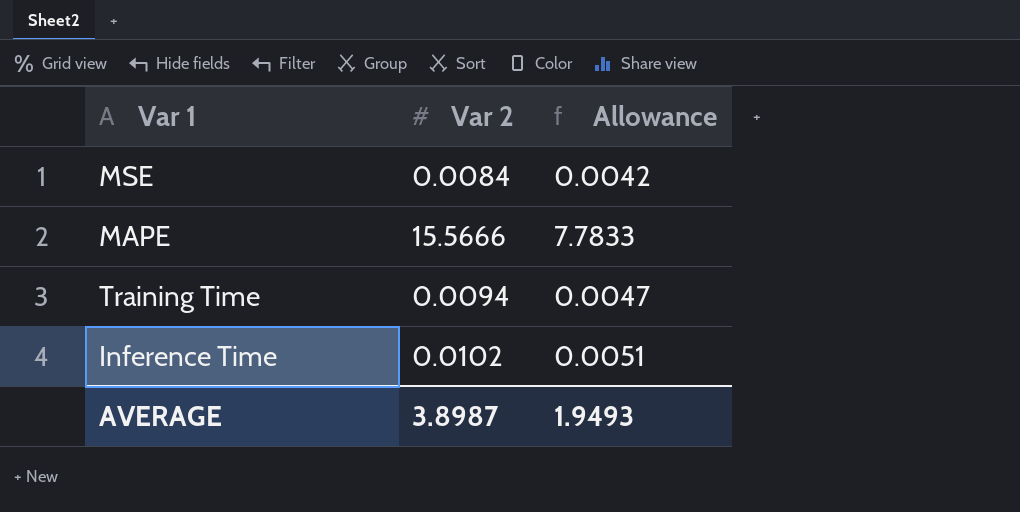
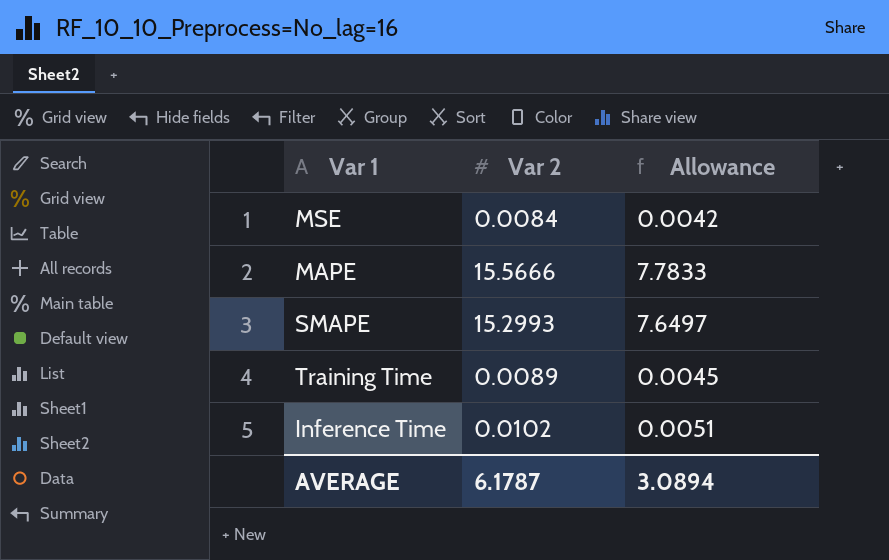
row SMAPE: none -> 15.2993 | 7.6497
Training Time | Var 2: 0.0094 -> 0.0089
Training Time | Allowance: 0.0047 -> 0.0045
AVERAGE | Var 2: 3.8987 -> 6.1787
AVERAGE | Allowance: 1.9493 -> 3.0894

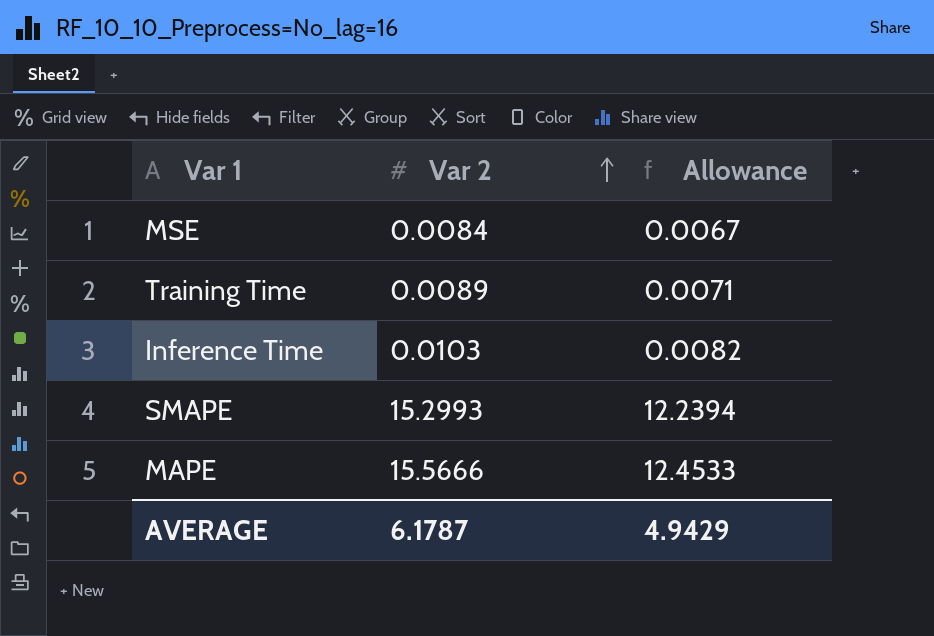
row order: none -> Var 2 ascending
column Allowance | formula: [Var 2] * 0.5 -> [Var 2] * 0.8
Inference Time | Var 2: 0.0102 -> 0.0103
AVERAGE | Allowance: 3.0894 -> 4.9429

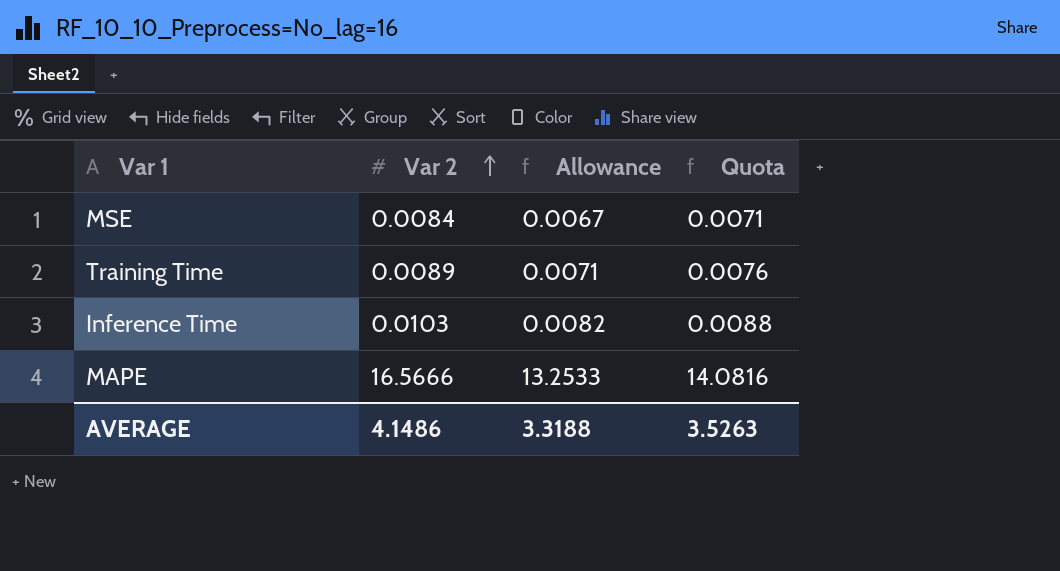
column Quota | formula: none -> [Var 2] * 0.85
row SMAPE: 15.2993 | 12.2394 -> none
MAPE | Var 2: 15.5666 -> 16.5666
MAPE | Allowance: 12.4533 -> 13.2533
AVERAGE | Var 2: 6.1787 -> 4.1486
AVERAGE | Allowance: 4.9429 -> 3.3188

